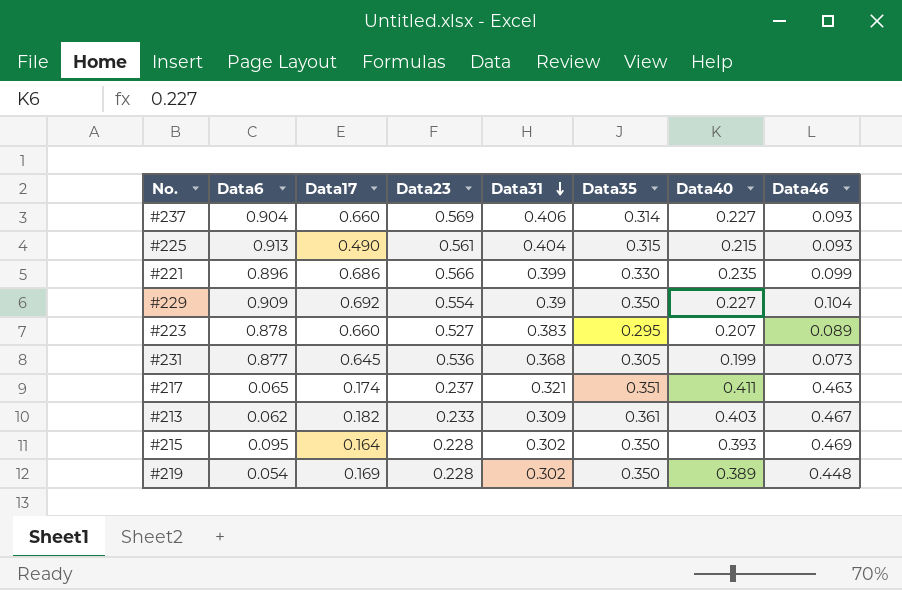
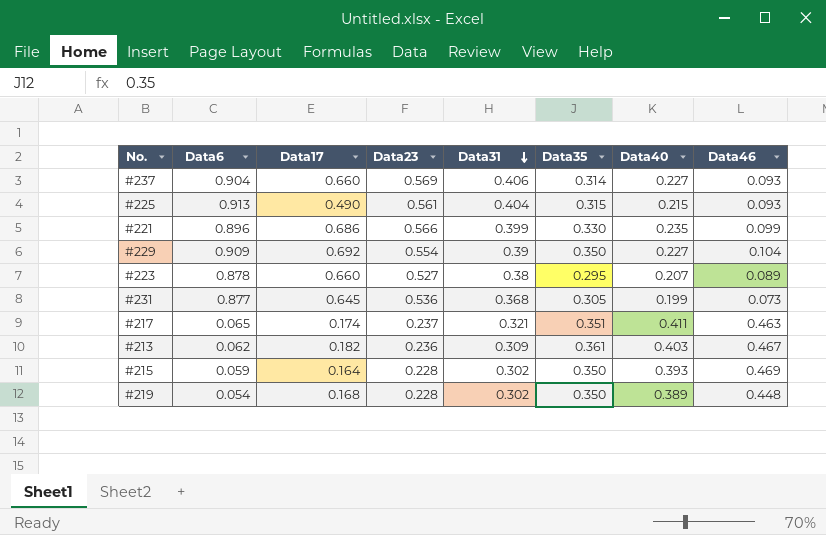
#223 | Data31: 0.383 -> 0.38
#213 | Data23: 0.233 -> 0.236
#215 | Data6: 0.095 -> 0.059
#219 | Data17: 0.169 -> 0.168

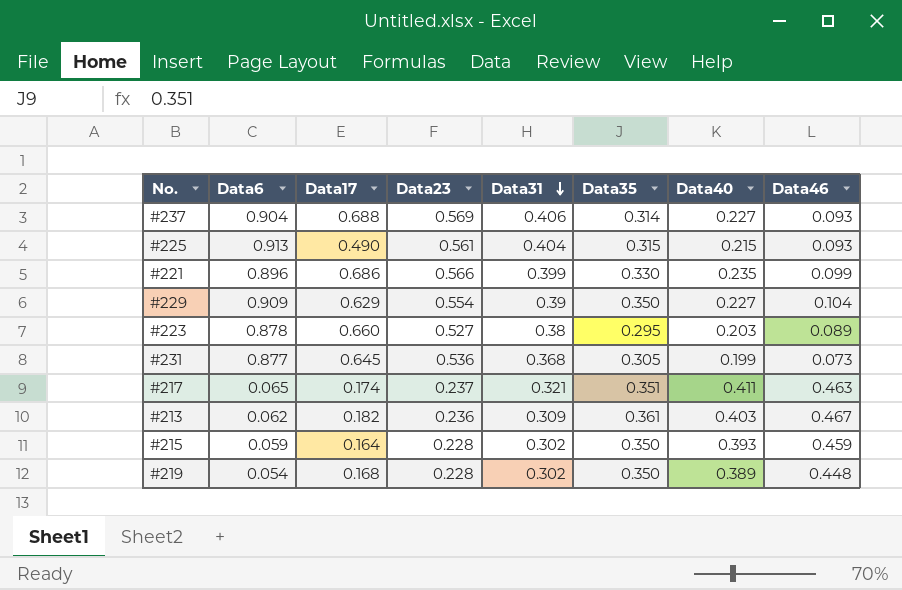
#237 | Data17: 0.660 -> 0.688
#229 | Data17: 0.692 -> 0.629
#223 | Data40: 0.207 -> 0.203
#215 | Data46: 0.469 -> 0.459

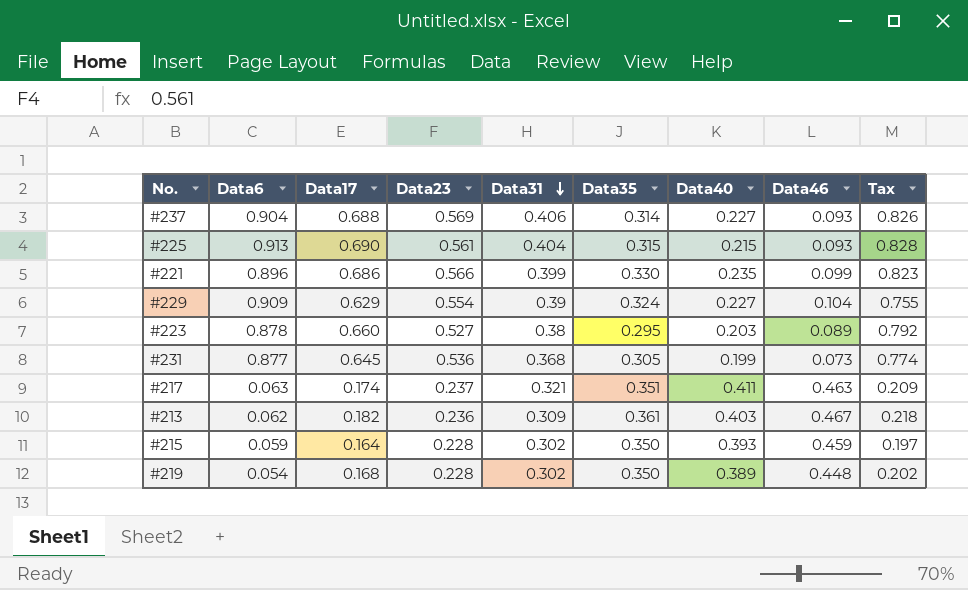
column Tax | formula: none -> [Data17] * 1.2
#225 | Data17: 0.490 -> 0.690
#229 | Data35: 0.350 -> 0.324
#217 | Data6: 0.065 -> 0.063

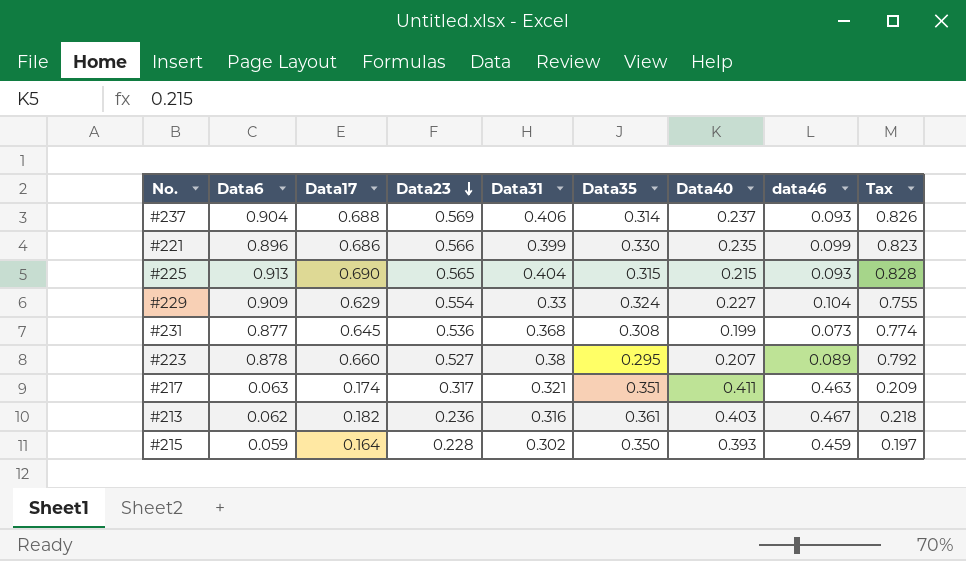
row order: Data31 descending -> Data23 descending
column name: Data46 -> data46
row #219: 0.054 | 0.168 | 0.228 | 0.302 | 0.350 | 0.389 | 0.448 | 0.202 -> none
#237 | Data40: 0.227 -> 0.237
#225 | Data23: 0.561 -> 0.565
#229 | Data31: 0.39 -> 0.33
#231 | Data35: 0.305 -> 0.308
#223 | Data40: 0.203 -> 0.207
#217 | Data23: 0.237 -> 0.317
#213 | Data31: 0.309 -> 0.316

